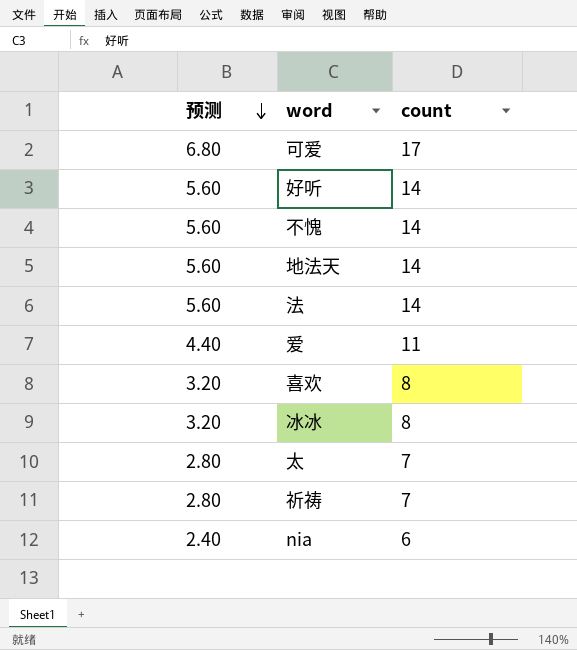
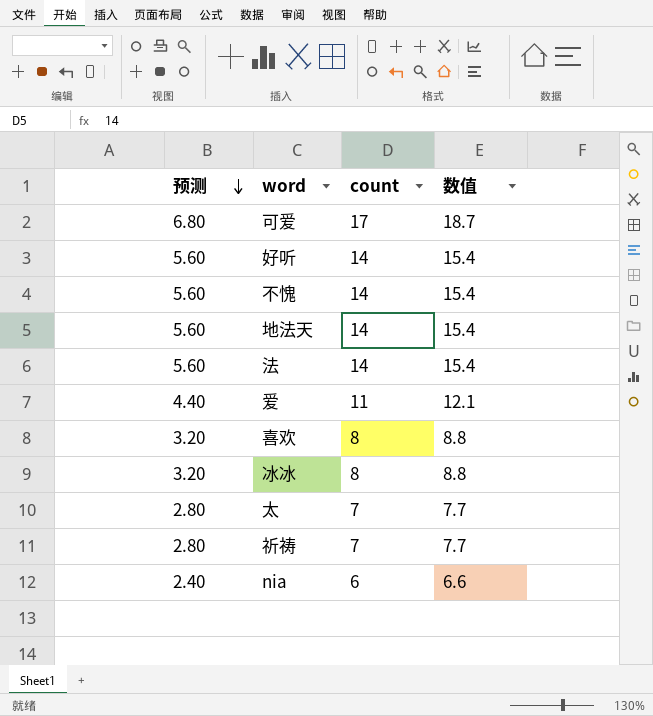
column 数值 | formula: none -> [count] * 1.1

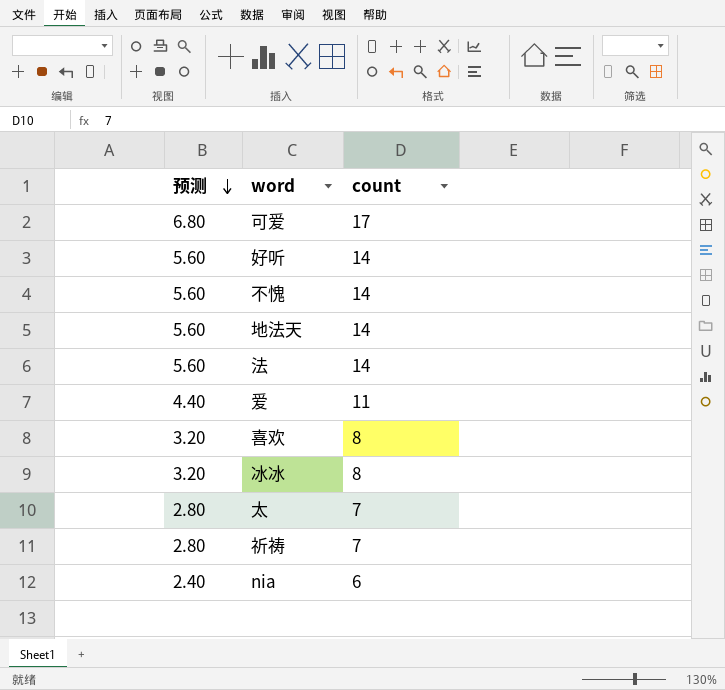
column 数值 | formula: [count] * 1.1 -> none

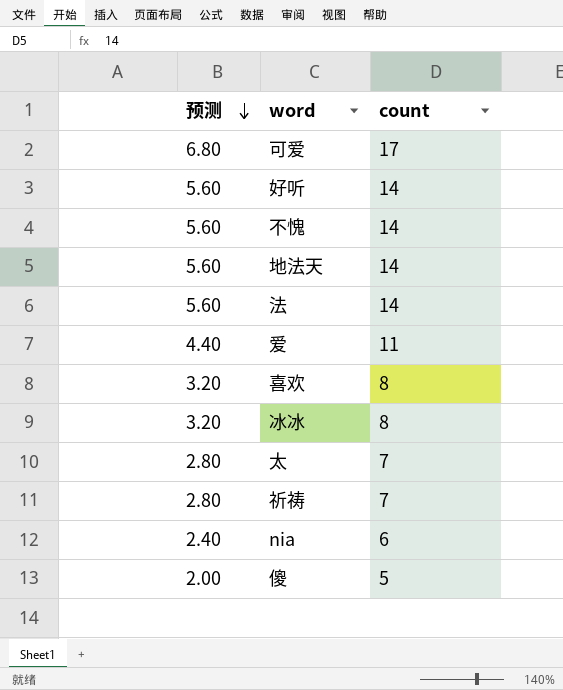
row 傻: none -> 2.00 | 5

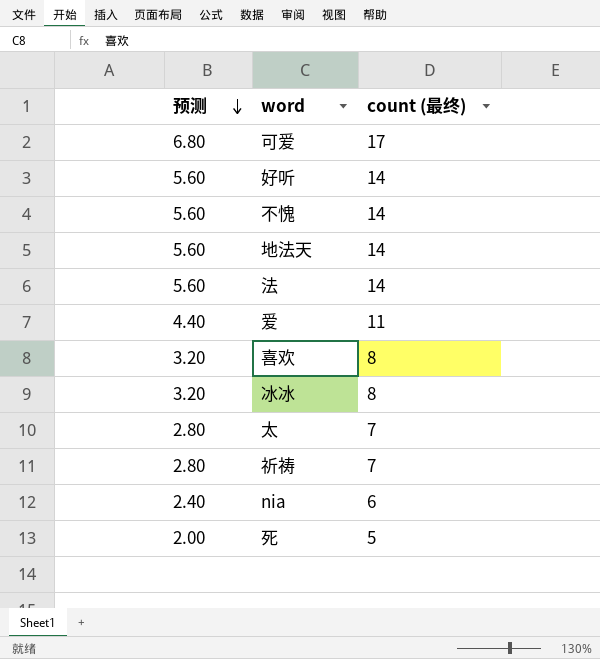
column name: count -> count (最终)
row 傻: 2.00 | 5 -> none
row 死: none -> 2.00 | 5

